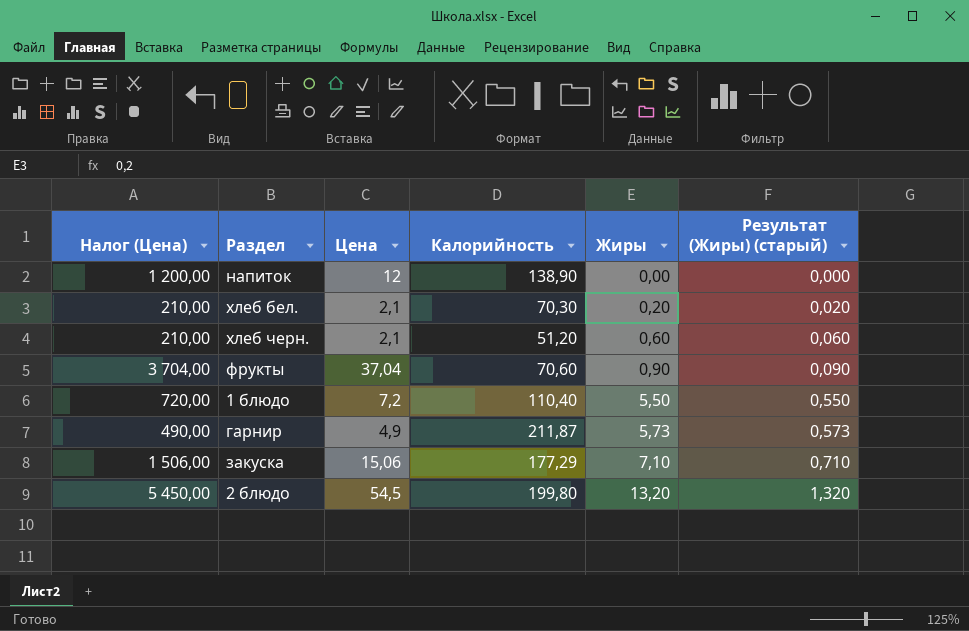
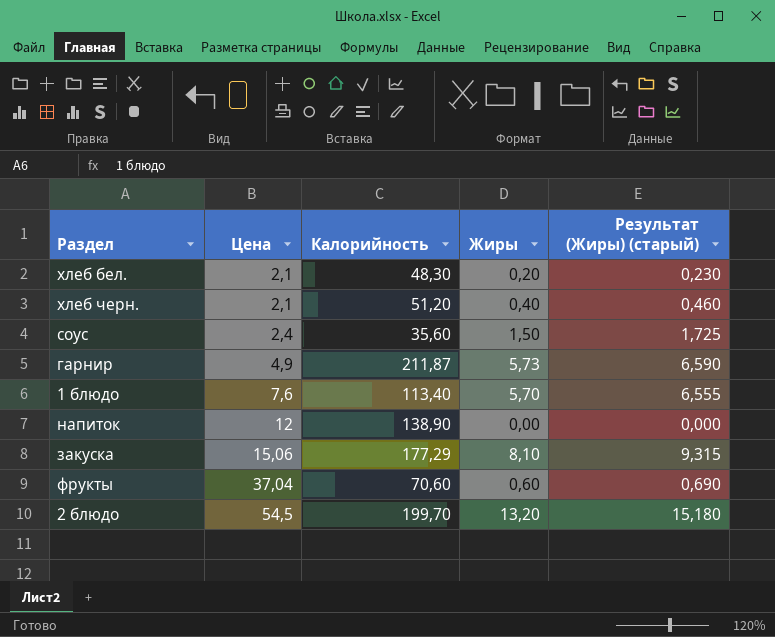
row order: Жиры ascending -> Цена ascending
column Налог (Цена) | formula: [Цена] * 100 -> none
column Результат (Жиры) (старый) | formula: [Жиры] * 0,1 -> [Жиры] * 1,15
хлеб бел. | Калорийность: 70,30 -> 48,30
хлеб черн. | Жиры: 0,60 -> 0,40
row соус: none -> 2,4 | 35,60 | 1,50 | 1,725
1 блюдо | Цена: 7,2 -> 7,6
1 блюдо | Калорийность: 110,40 -> 113,40
1 блюдо | Жиры: 5,50 -> 5,70
закуска | Жиры: 7,10 -> 8,10
фрукты | Жиры: 0,90 -> 0,60
2 блюдо | Калорийность: 199,80 -> 199,70

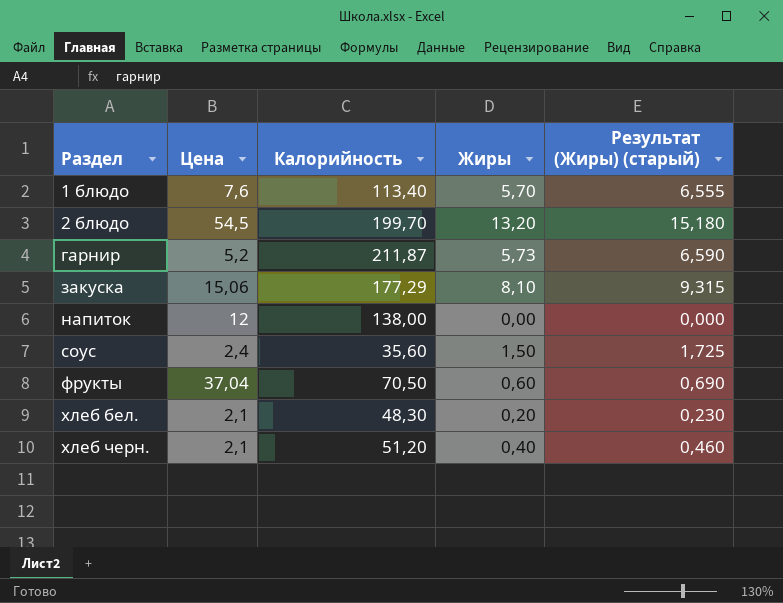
row order: Цена ascending -> Раздел ascending
гарнир | Цена: 4,9 -> 5,2
напиток | Калорийность: 138,90 -> 138,00
фрукты | Калорийность: 70,60 -> 70,50

